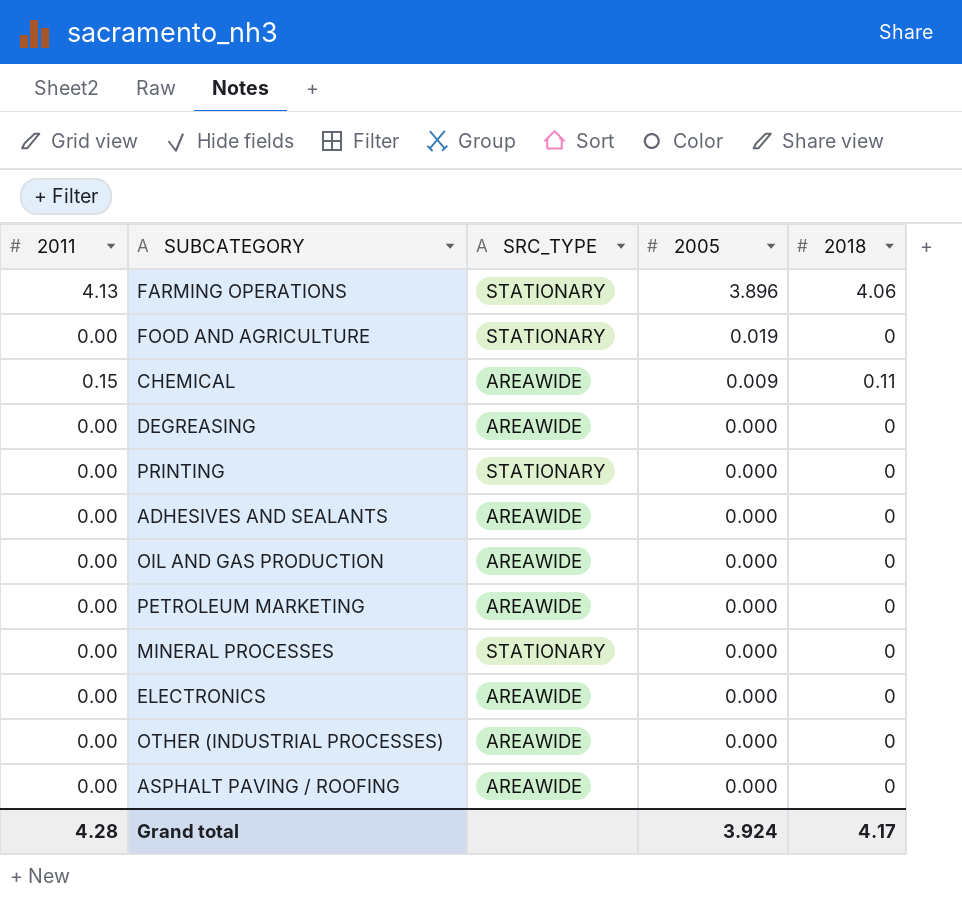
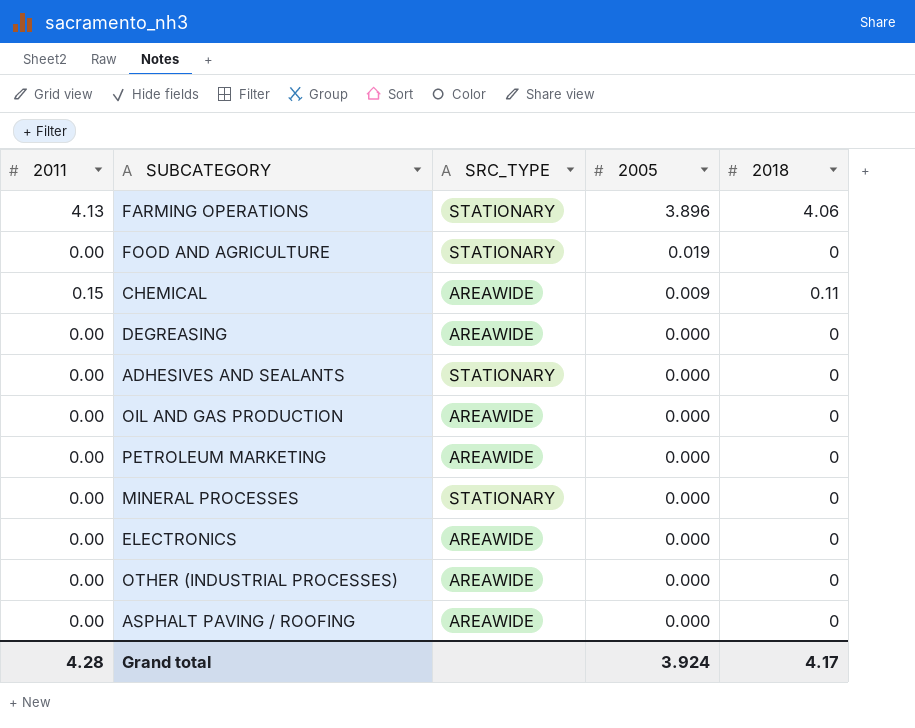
row PRINTING: 0.00 | STATIONARY | 0.000 | 0 -> none
ADHESIVES AND SEALANTS | SRC_TYPE: AREAWIDE -> STATIONARY

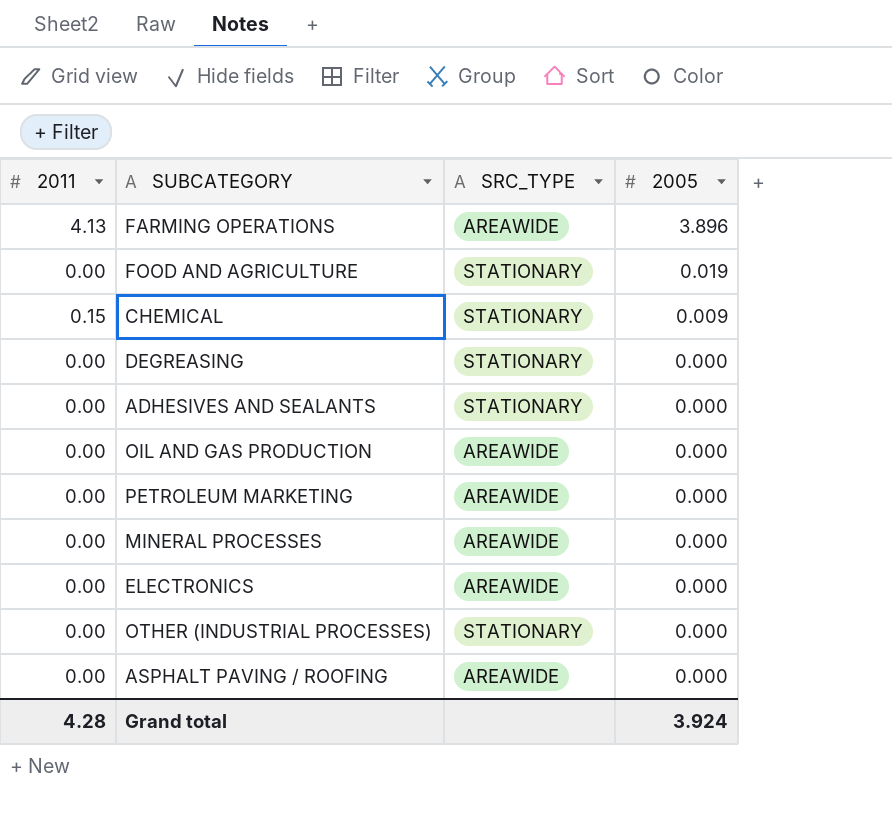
column 2018 | position: 5 -> none
FARMING OPERATIONS | SRC_TYPE: STATIONARY -> AREAWIDE
CHEMICAL | SRC_TYPE: AREAWIDE -> STATIONARY
DEGREASING | SRC_TYPE: AREAWIDE -> STATIONARY
MINERAL PROCESSES | SRC_TYPE: STATIONARY -> AREAWIDE
OTHER (INDUSTRIAL PROCESSES) | SRC_TYPE: AREAWIDE -> STATIONARY

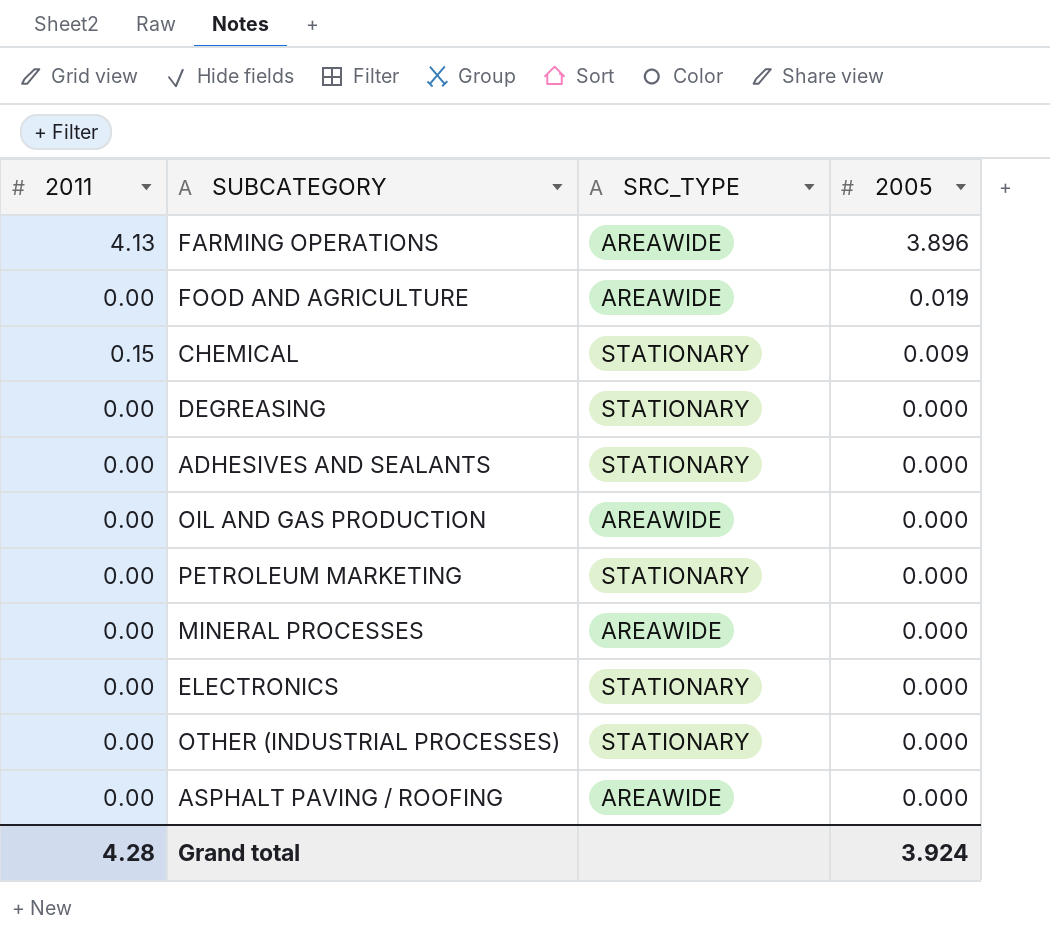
FOOD AND AGRICULTURE | SRC_TYPE: STATIONARY -> AREAWIDE
PETROLEUM MARKETING | SRC_TYPE: AREAWIDE -> STATIONARY
ELECTRONICS | SRC_TYPE: AREAWIDE -> STATIONARY

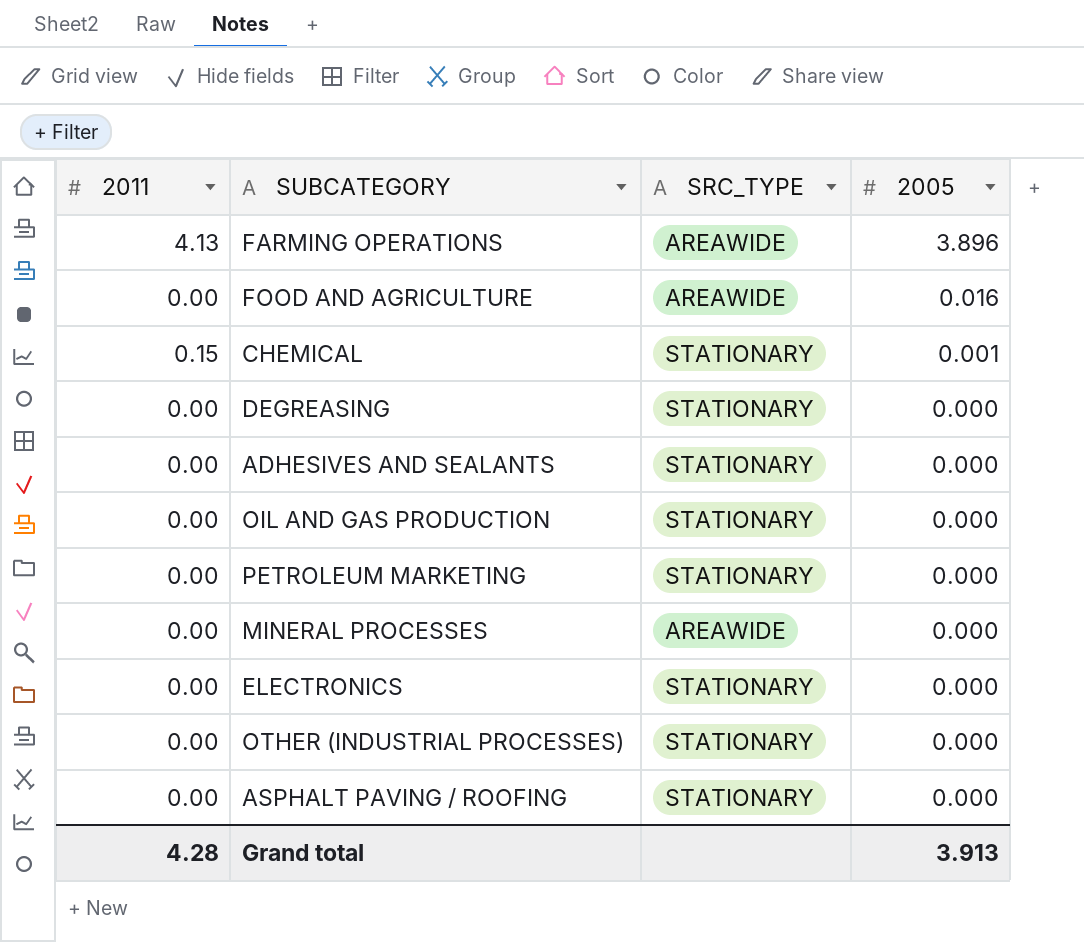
FOOD AND AGRICULTURE | 2005: 0.019 -> 0.016
CHEMICAL | 2005: 0.009 -> 0.001
OIL AND GAS PRODUCTION | SRC_TYPE: AREAWIDE -> STATIONARY
ASPHALT PAVING / ROOFING | SRC_TYPE: AREAWIDE -> STATIONARY
Grand total | 2005: 3.924 -> 3.913

